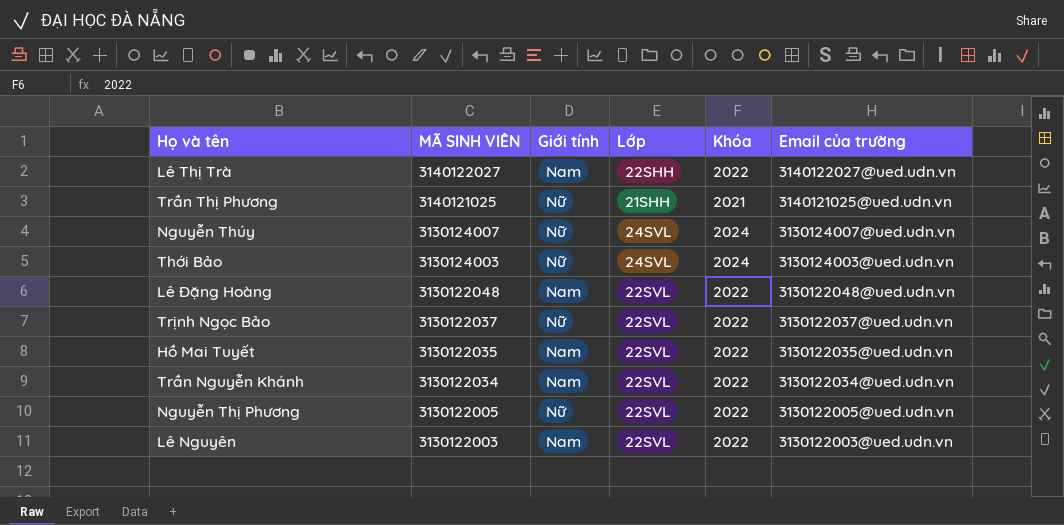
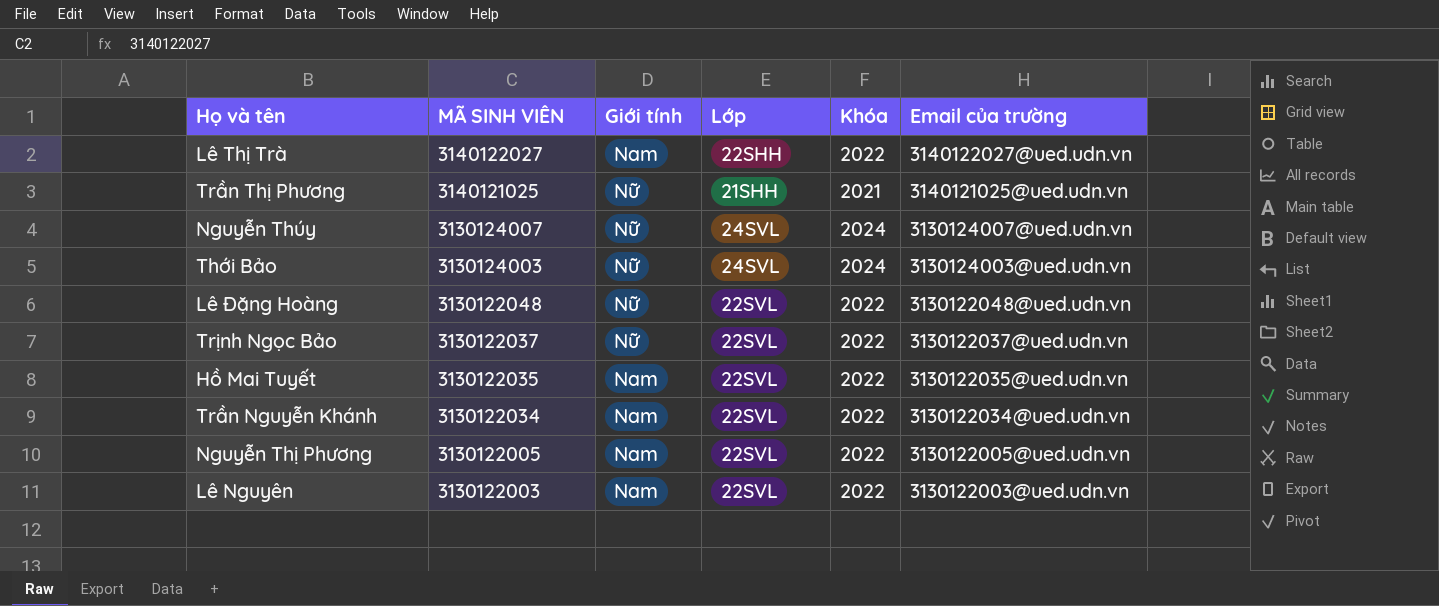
Lê Đặng Hoàng | Giới tính: Nam -> Nữ
Nguyễn Thị Phương | Giới tính: Nữ -> Nam

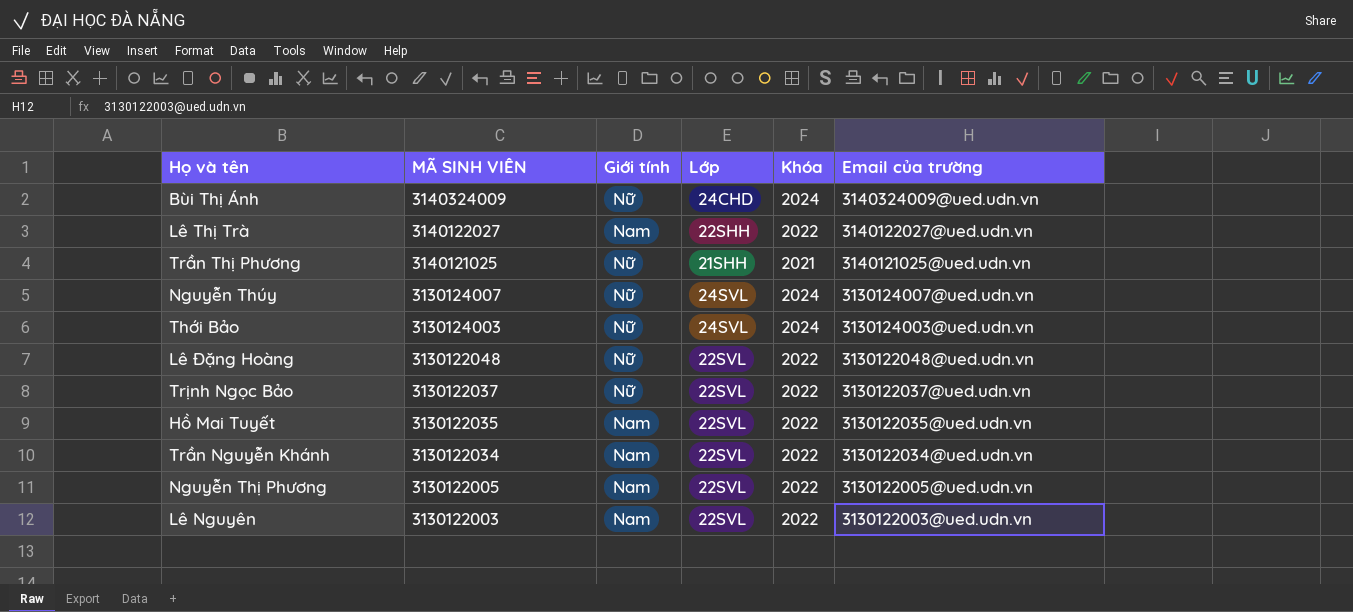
row Bùi Thị Ánh: none -> 3140324009 | Nữ | 24CHD | 2024 | 3140324009@ued.udn.vn

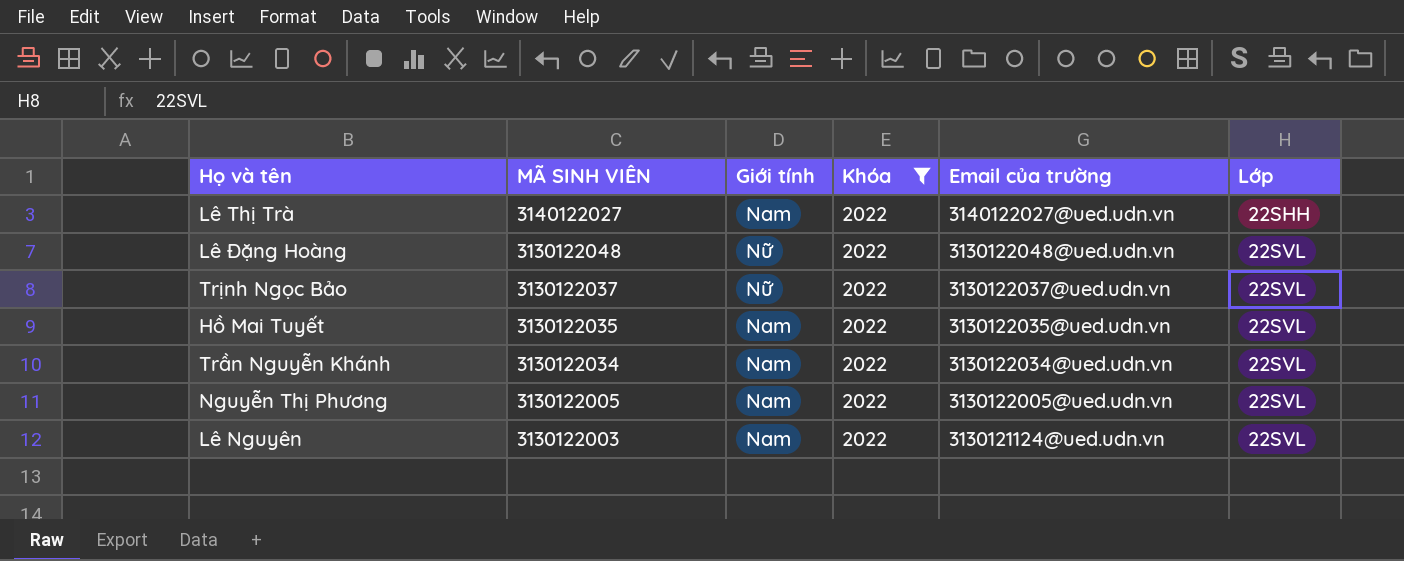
filter: none -> Khóa = 2022
column Lớp | position: 4 -> 6
Lê Nguyên | Email của trường: 3130122003@ued.udn.vn -> 3130121124@ued.udn.vn

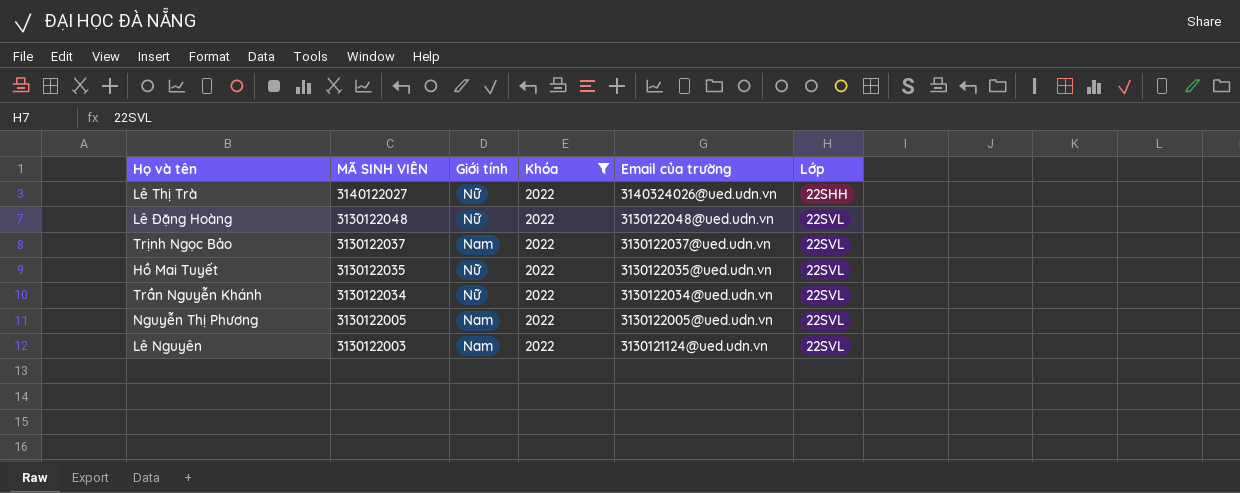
Lê Thị Trà | Giới tính: Nam -> Nữ
Lê Thị Trà | Email của trường: 3140122027@ued.udn.vn -> 3140324026@ued.udn.vn
Trịnh Ngọc Bảo | Giới tính: Nữ -> Nam
Hồ Mai Tuyết | Giới tính: Nam -> Nữ
Trần Nguyễn Khánh | Giới tính: Nam -> Nữ

